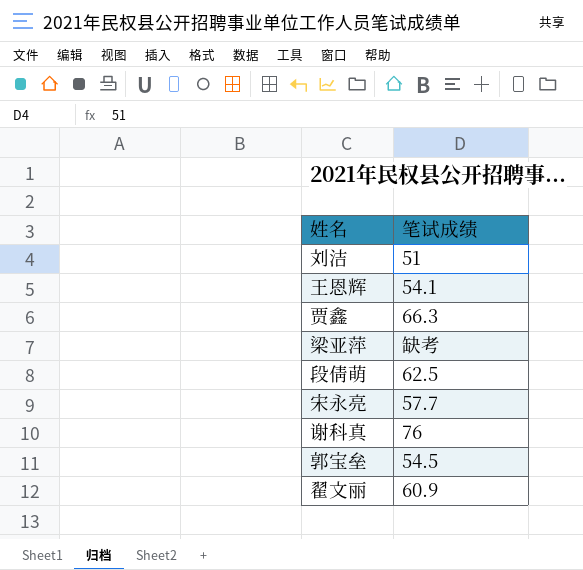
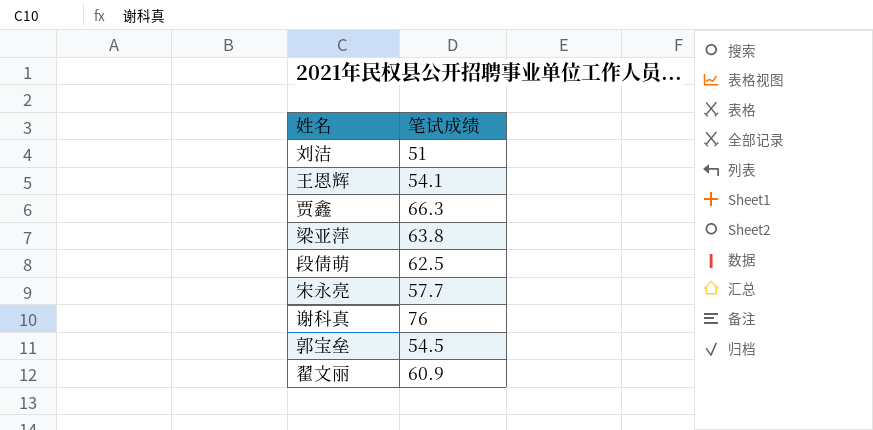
梁亚萍 | 笔试成绩: 缺考 -> 63.8

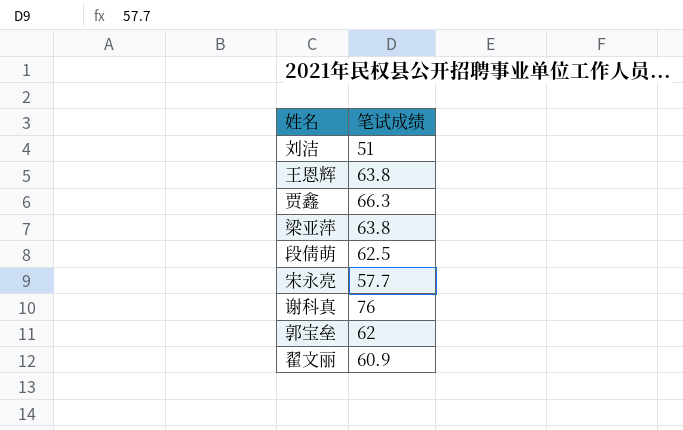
王恩辉 | 笔试成绩: 54.1 -> 63.8
郭宝垒 | 笔试成绩: 54.5 -> 62

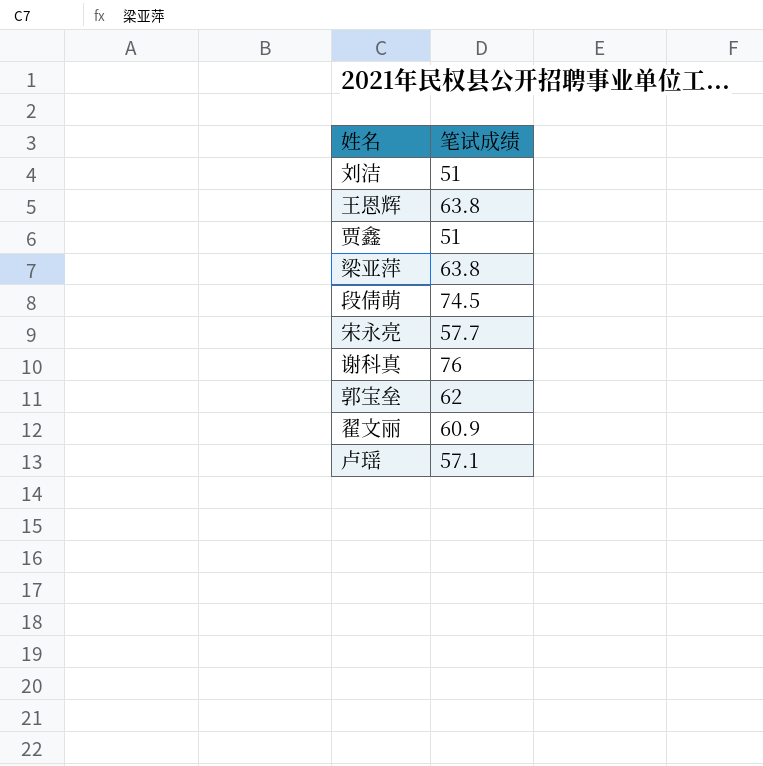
贾鑫 | 笔试成绩: 66.3 -> 51
段倩萌 | 笔试成绩: 62.5 -> 74.5
row 卢瑶: none -> 57.1

